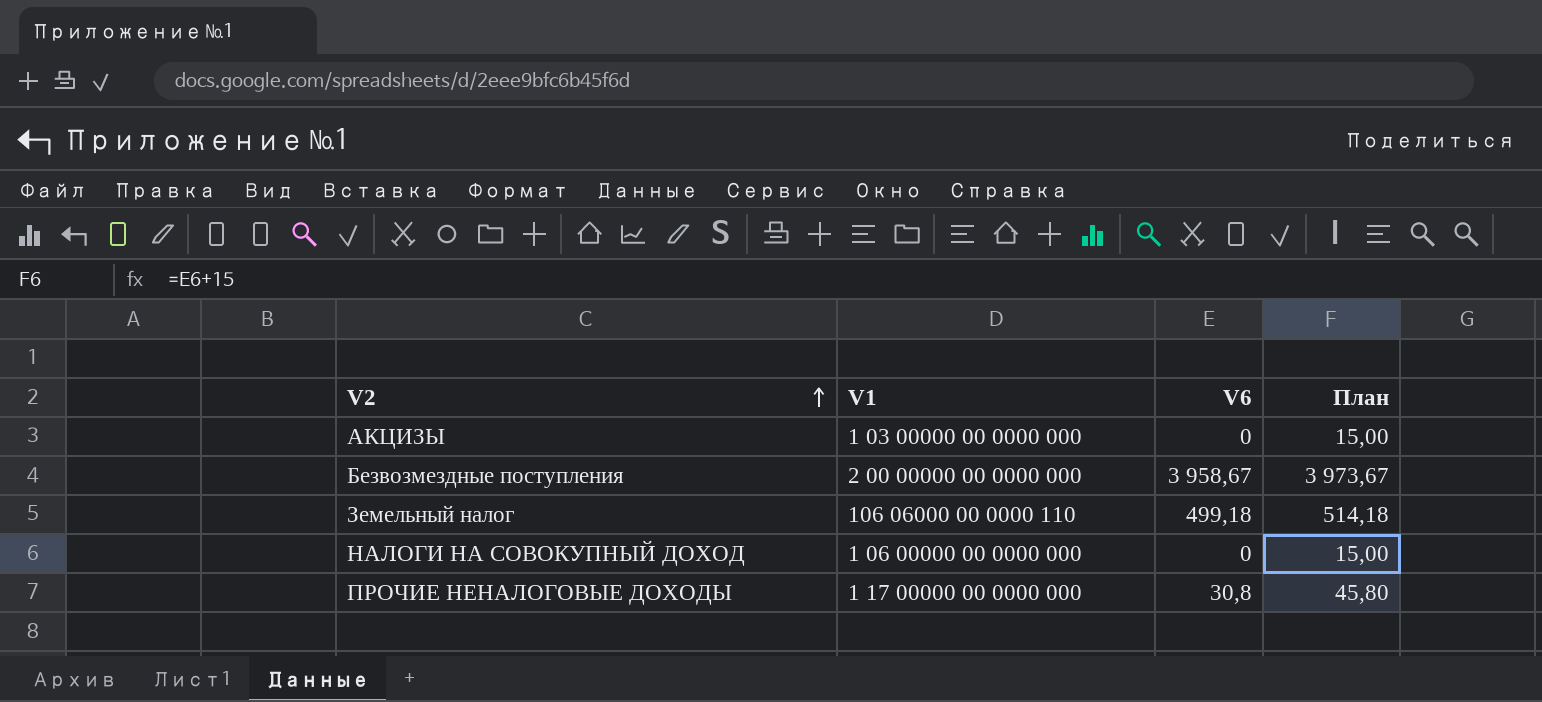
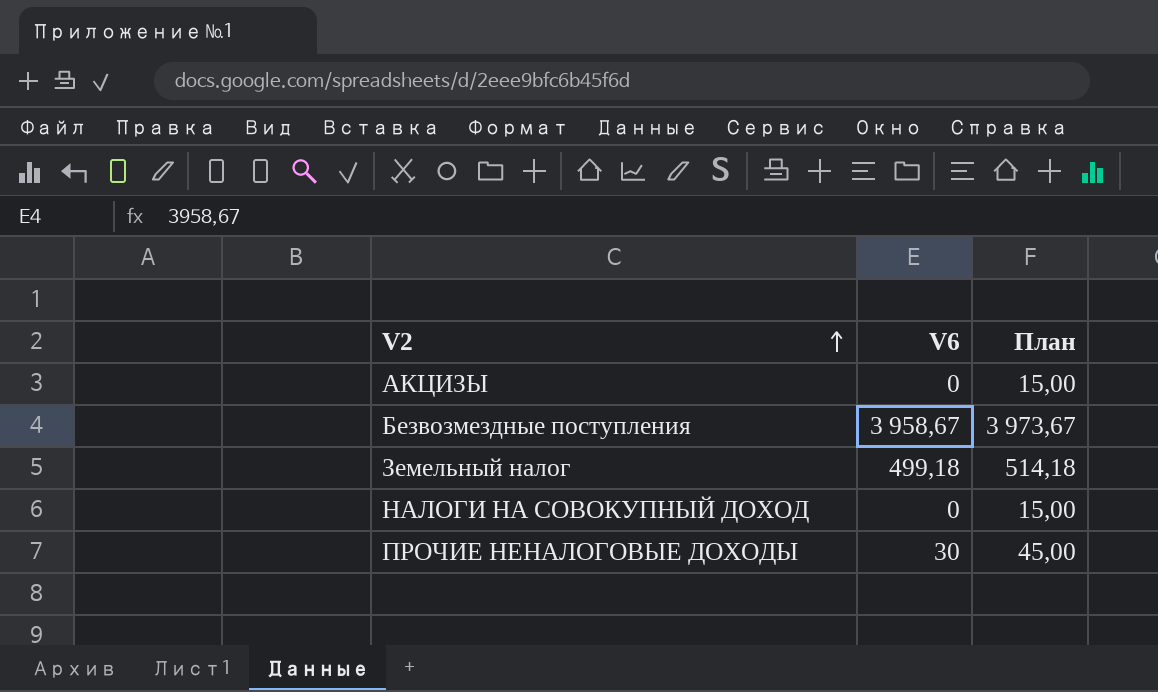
column V1 | position: 2 -> none
ПРОЧИЕ НЕНАЛОГОВЫЕ ДОХОДЫ | V6: 30,8 -> 30
ПРОЧИЕ НЕНАЛОГОВЫЕ ДОХОДЫ | План: 45,80 -> 45,00

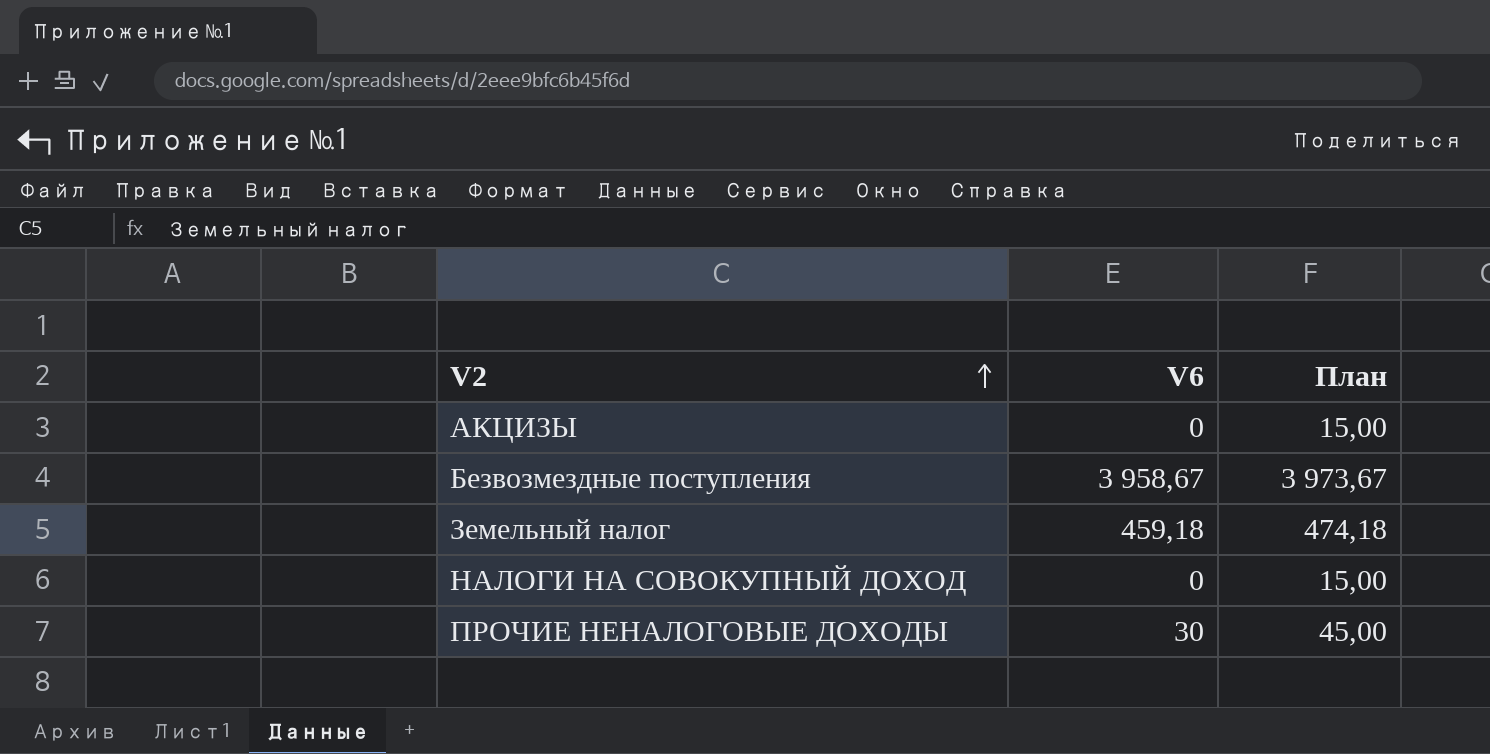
Земельный налог | V6: 499,18 -> 459,18
Земельный налог | План: 514,18 -> 474,18

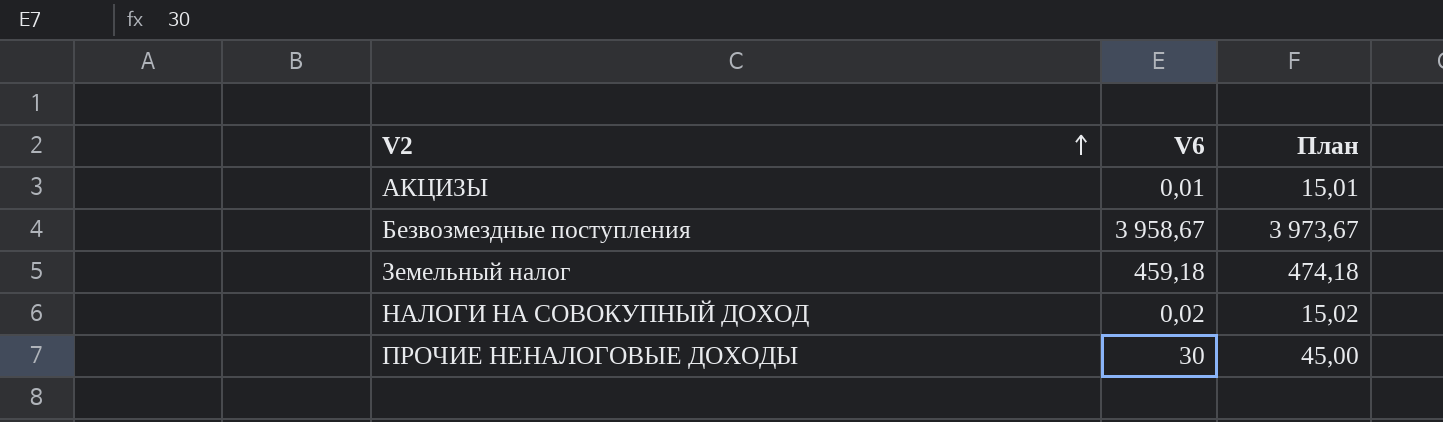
АКЦИЗЫ | V6: 0 -> 0,01
АКЦИЗЫ | План: 15,00 -> 15,01
НАЛОГИ НА СОВОКУПНЫЙ ДОХОД | V6: 0 -> 0,02
НАЛОГИ НА СОВОКУПНЫЙ ДОХОД | План: 15,00 -> 15,02

